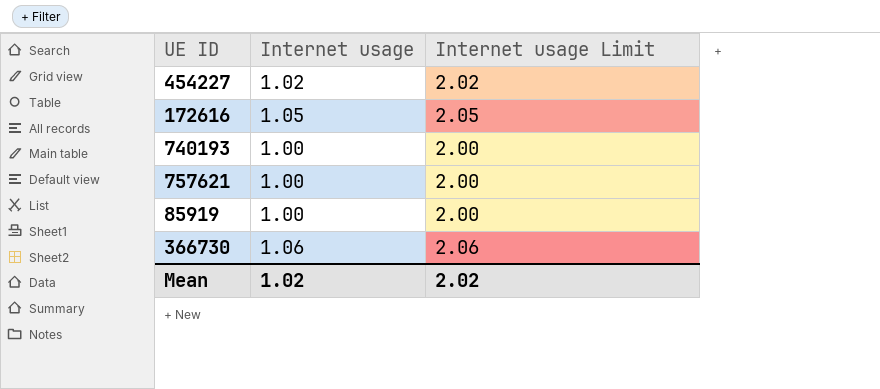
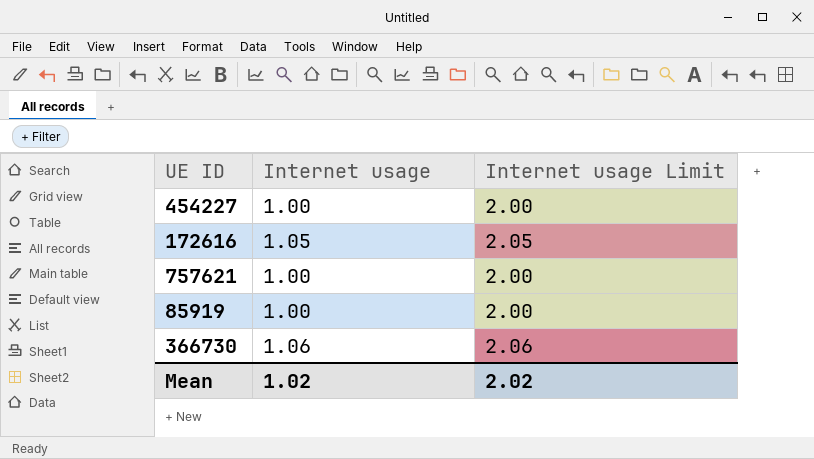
row 740193: 1.00 | 2.00 -> none
454227 | Internet usage: 1.02 -> 1.00
454227 | Internet usage Limit: 2.02 -> 2.00

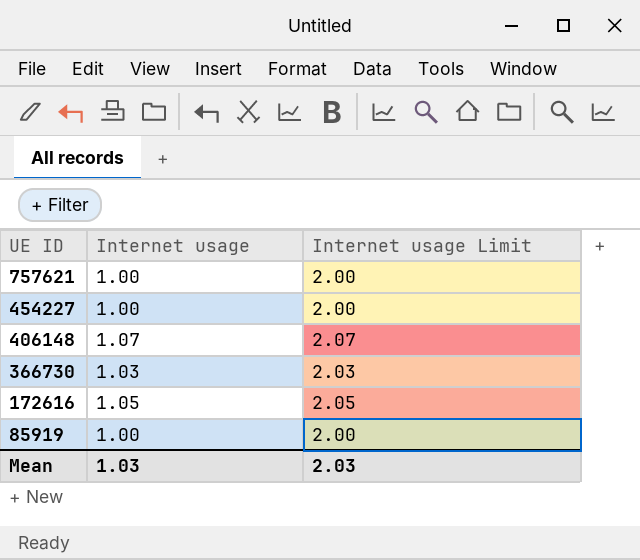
row order: none -> UE ID descending
row 406148: none -> 1.07 | 2.07
366730 | Internet usage: 1.06 -> 1.03
366730 | Internet usage Limit: 2.06 -> 2.03
Mean | Internet usage: 1.02 -> 1.03
Mean | Internet usage Limit: 2.02 -> 2.03

